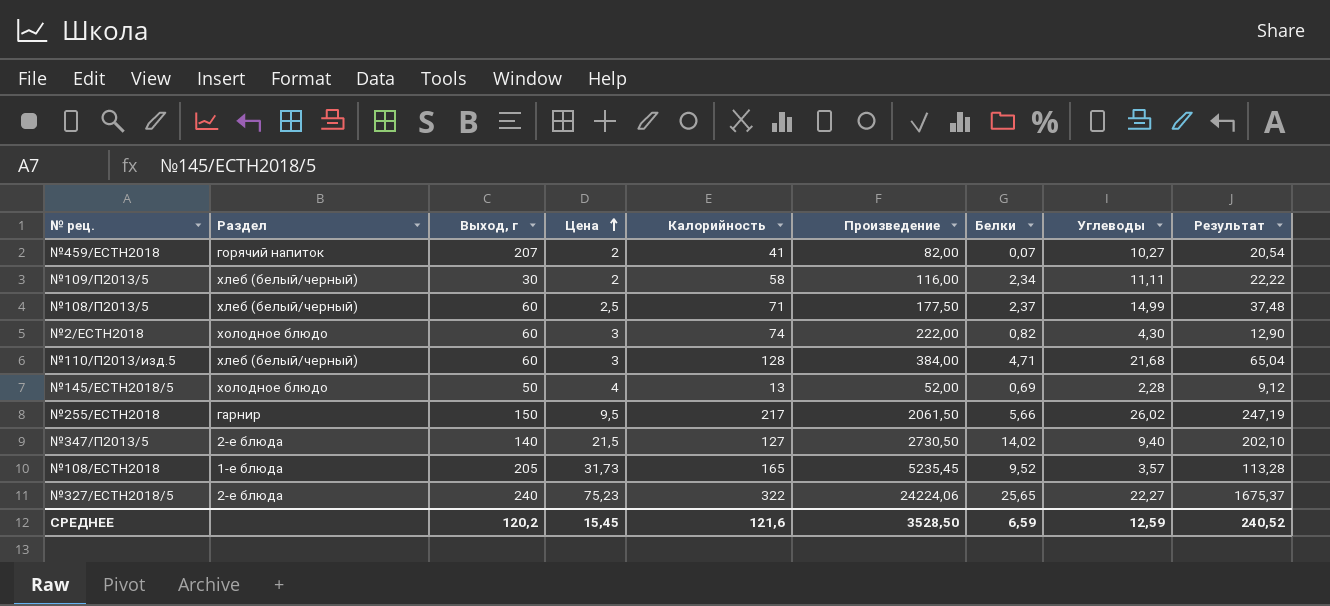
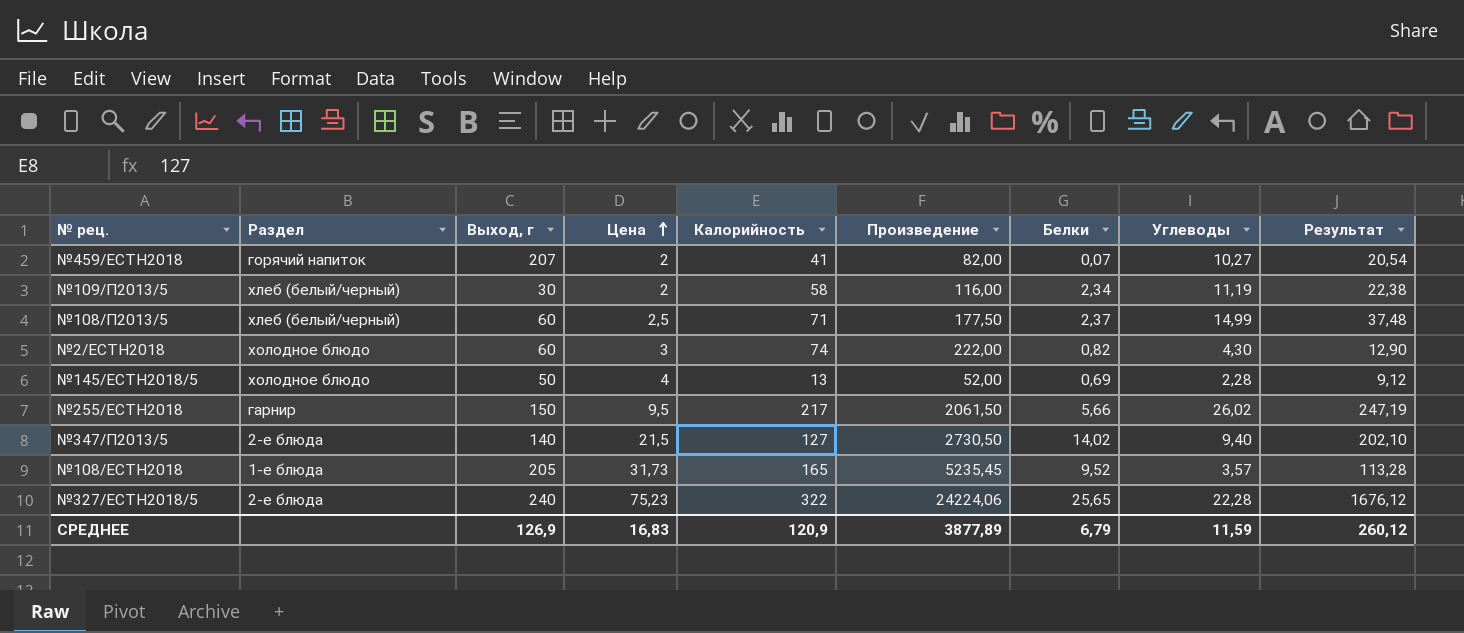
row №110/П2013/изд.5: хлеб (белый/черный) | 60 | 3 | 128 | 384,00 | 4,71 | 21,68 | 65,04 -> none
№109/П2013/5 | Углеводы: 11,11 -> 11,19
№109/П2013/5 | Результат: 22,22 -> 22,38
№327/ЕСТН2018/5 | Углеводы: 22,27 -> 22,28
№327/ЕСТН2018/5 | Результат: 1675,37 -> 1676,12
СРЕДНЕЕ | Выход, г: 120,2 -> 126,9
СРЕДНЕЕ | Цена: 15,45 -> 16,83
СРЕДНЕЕ | Калорийность: 121,6 -> 120,9
СРЕДНЕЕ | Произведение: 3528,50 -> 3877,89
СРЕДНЕЕ | Белки: 6,59 -> 6,79
СРЕДНЕЕ | Углеводы: 12,59 -> 11,59
СРЕДНЕЕ | Результат: 240,52 -> 260,12

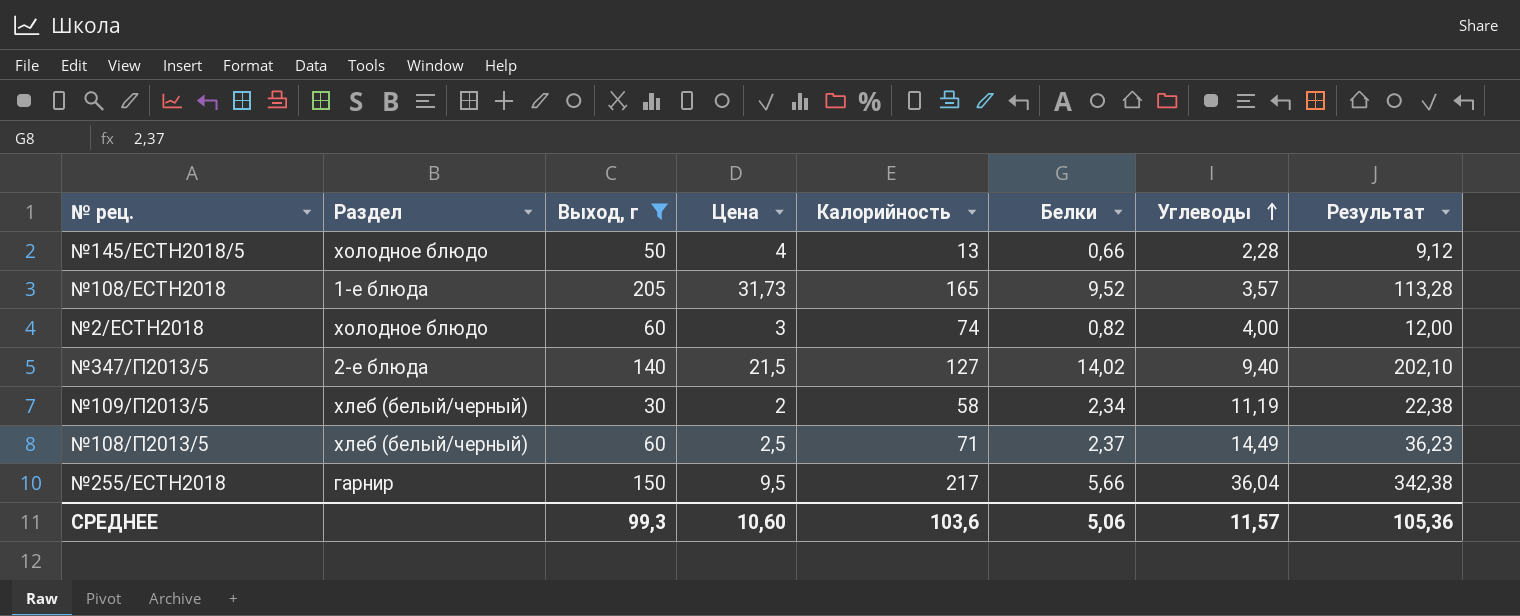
filter: none -> Выход, г <= 205
row order: Цена ascending -> Углеводы ascending
column Произведение | formula: [Цена] * [Калорийность] -> none
№145/ЕСТН2018/5 | Белки: 0,69 -> 0,66
№2/ЕСТН2018 | Углеводы: 4,30 -> 4,00
№2/ЕСТН2018 | Результат: 12,90 -> 12,00
№108/П2013/5 | Углеводы: 14,99 -> 14,49
№108/П2013/5 | Результат: 37,48 -> 36,23
№255/ЕСТН2018 | Углеводы: 26,02 -> 36,04
№255/ЕСТН2018 | Результат: 247,19 -> 342,38
СРЕДНЕЕ | Выход, г: 126,9 -> 99,3
СРЕДНЕЕ | Цена: 16,83 -> 10,60
СРЕДНЕЕ | Калорийность: 120,9 -> 103,6
СРЕДНЕЕ | Белки: 6,79 -> 5,06
СРЕДНЕЕ | Углеводы: 11,59 -> 11,57
СРЕДНЕЕ | Результат: 260,12 -> 105,36

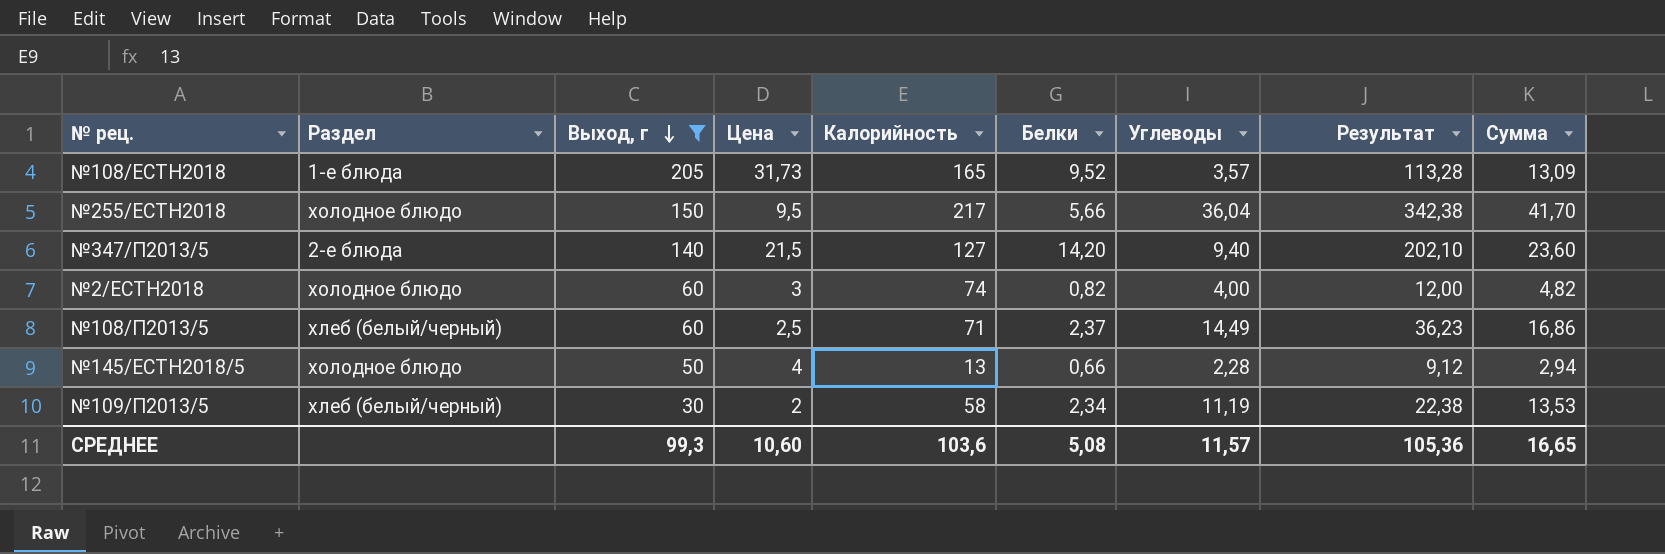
row order: Углеводы ascending -> Выход, г descending
column Сумма | formula: none -> [Белки] + [Углеводы]
№255/ЕСТН2018 | Раздел: гарнир -> холодное блюдо
№347/П2013/5 | Белки: 14,02 -> 14,20
СРЕДНЕЕ | Белки: 5,06 -> 5,08

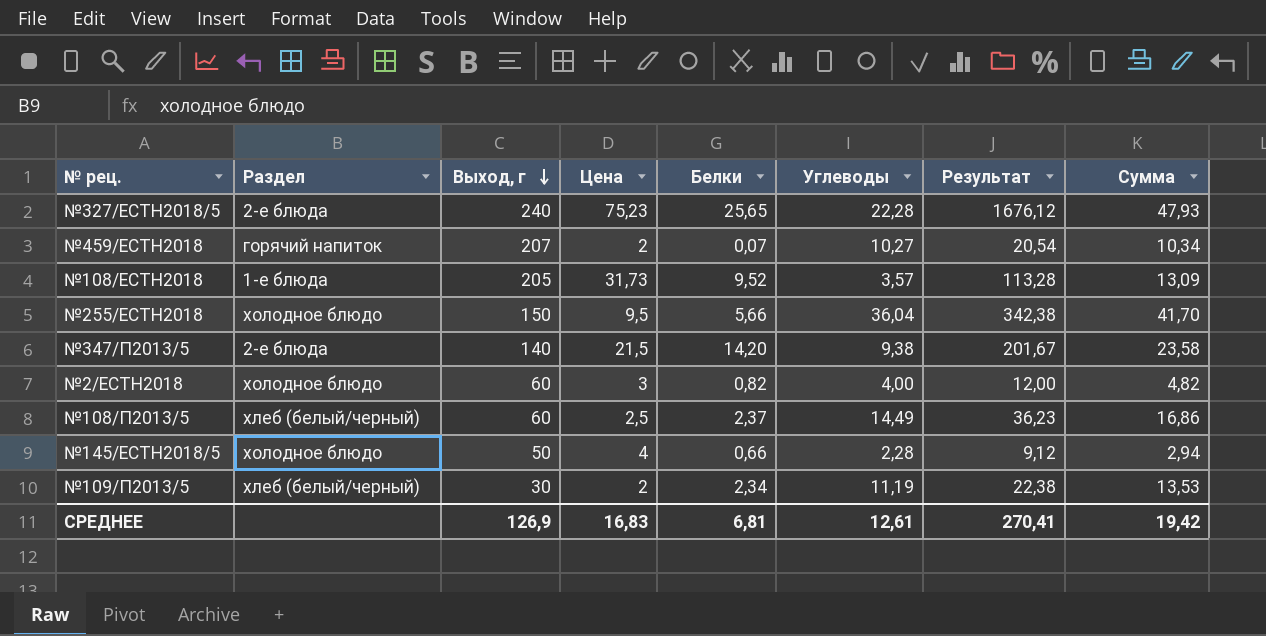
filter: Выход, г <= 205 -> none
column Калорийность | position: 5 -> none
№347/П2013/5 | Углеводы: 9,40 -> 9,38
№347/П2013/5 | Результат: 202,10 -> 201,67
№347/П2013/5 | Сумма: 23,60 -> 23,58
СРЕДНЕЕ | Выход, г: 99,3 -> 126,9
СРЕДНЕЕ | Цена: 10,60 -> 16,83
СРЕДНЕЕ | Белки: 5,08 -> 6,81
СРЕДНЕЕ | Углеводы: 11,57 -> 12,61
СРЕДНЕЕ | Результат: 105,36 -> 270,41
СРЕДНЕЕ | Сумма: 16,65 -> 19,42

